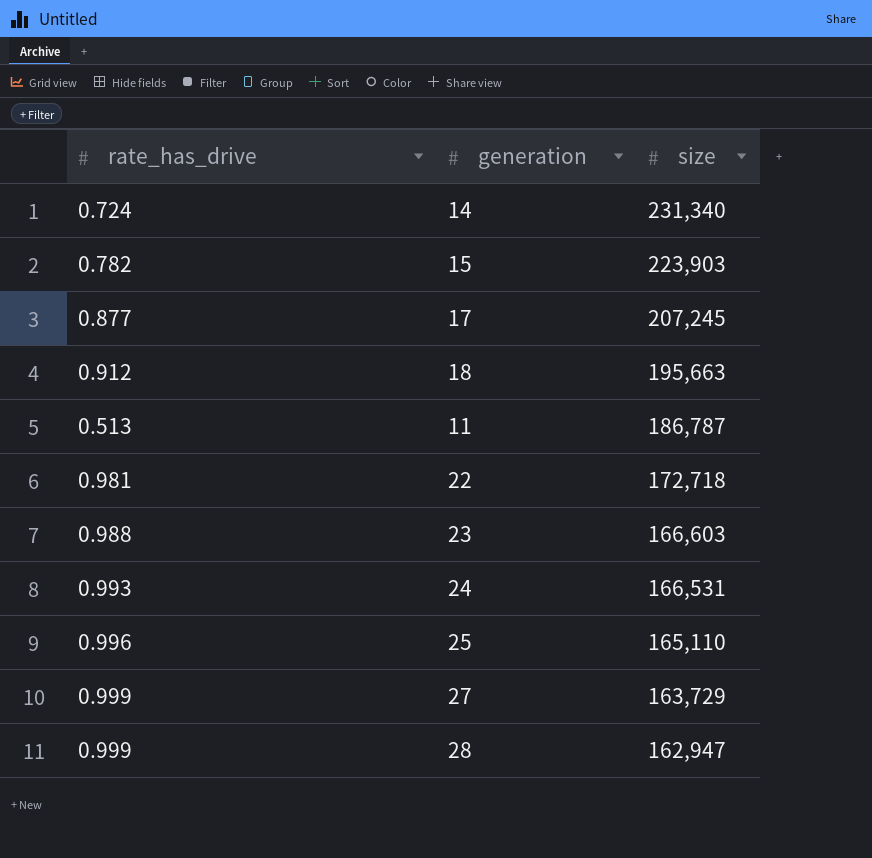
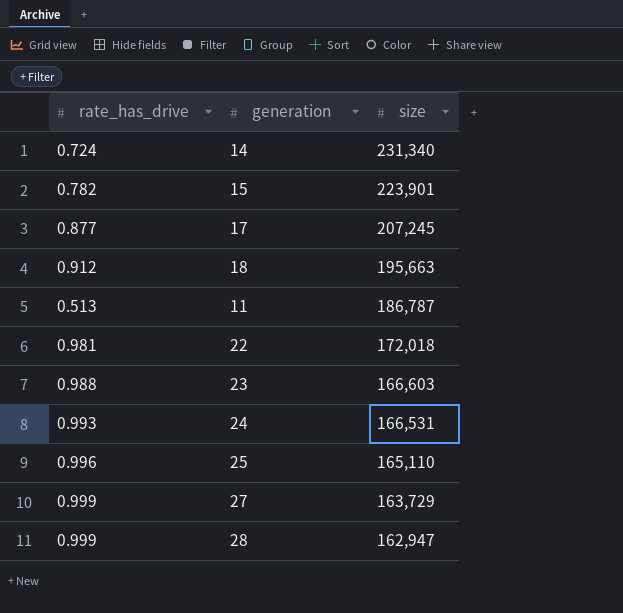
15 | size: 223,903 -> 223,901
22 | size: 172,718 -> 172,018

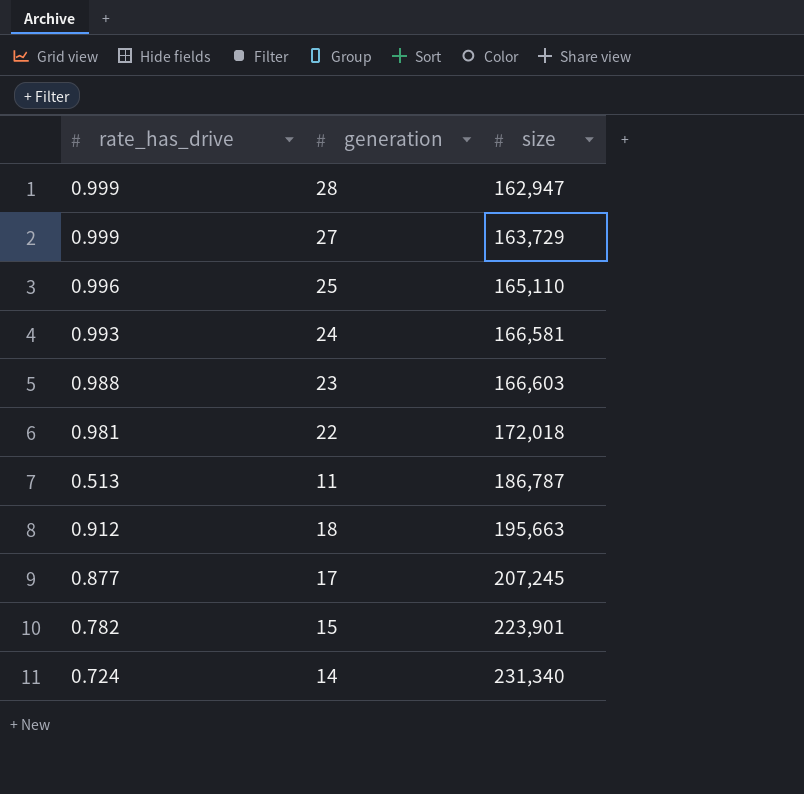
row order: size descending -> size ascending
24 | size: 166,531 -> 166,581

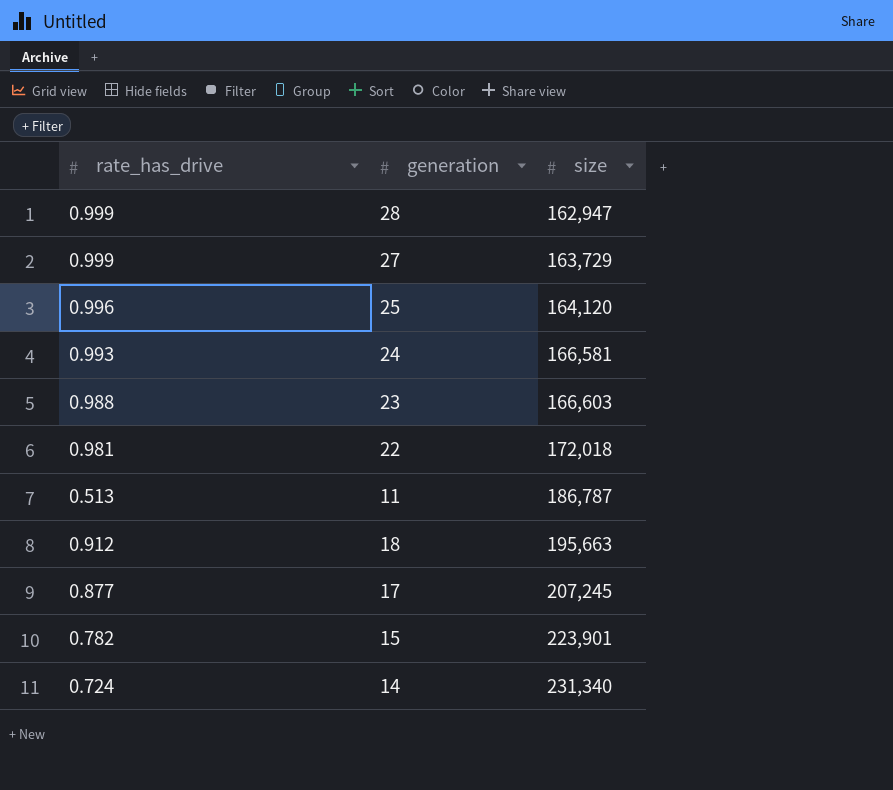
25 | size: 165,110 -> 164,120

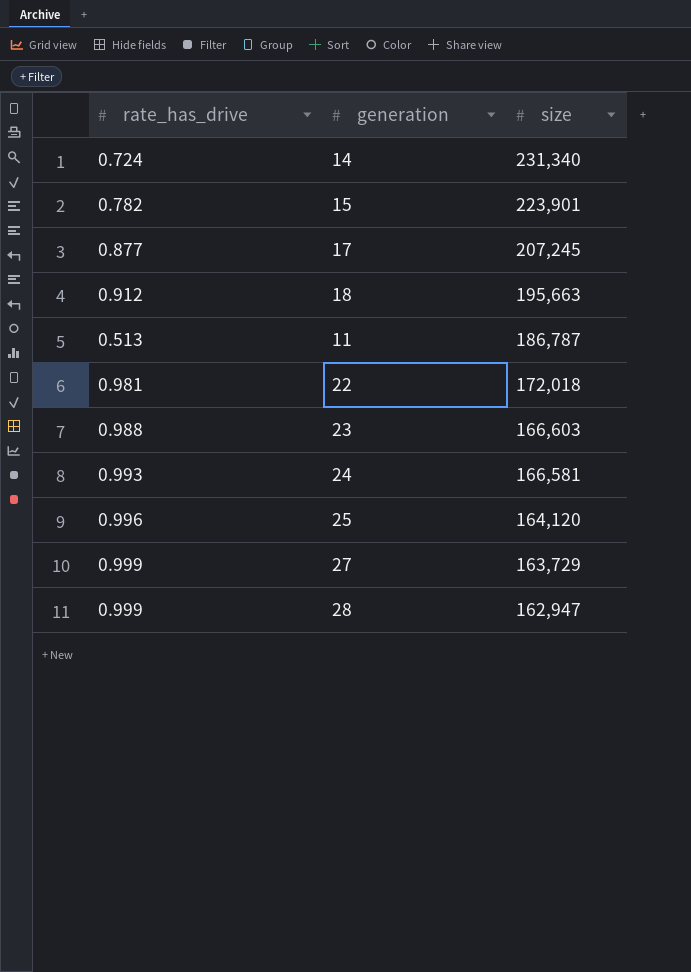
row order: size ascending -> size descending

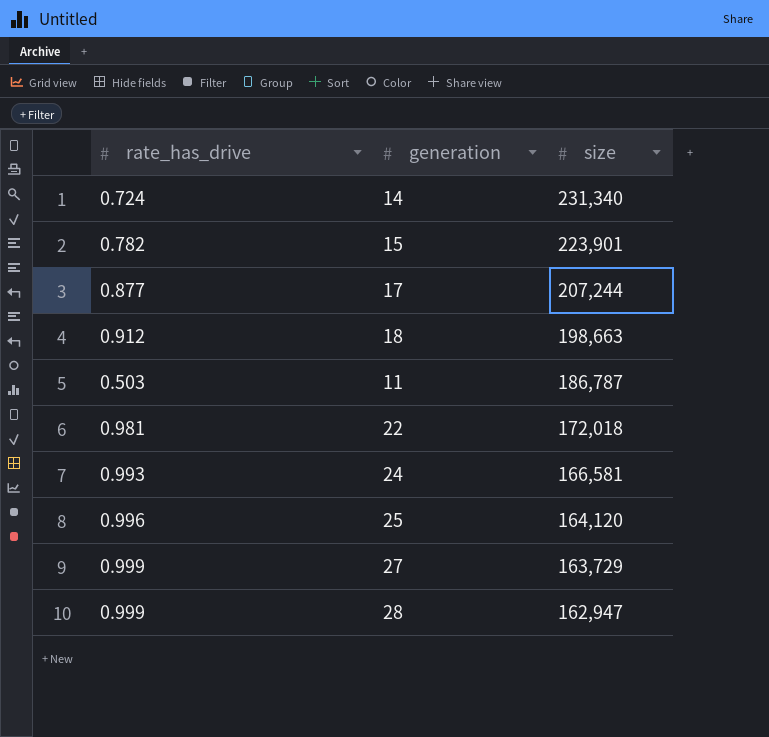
row 23: 0.988 | 166,603 -> none
17 | size: 207,245 -> 207,244
18 | size: 195,663 -> 198,663
11 | rate_has_drive: 0.513 -> 0.503

